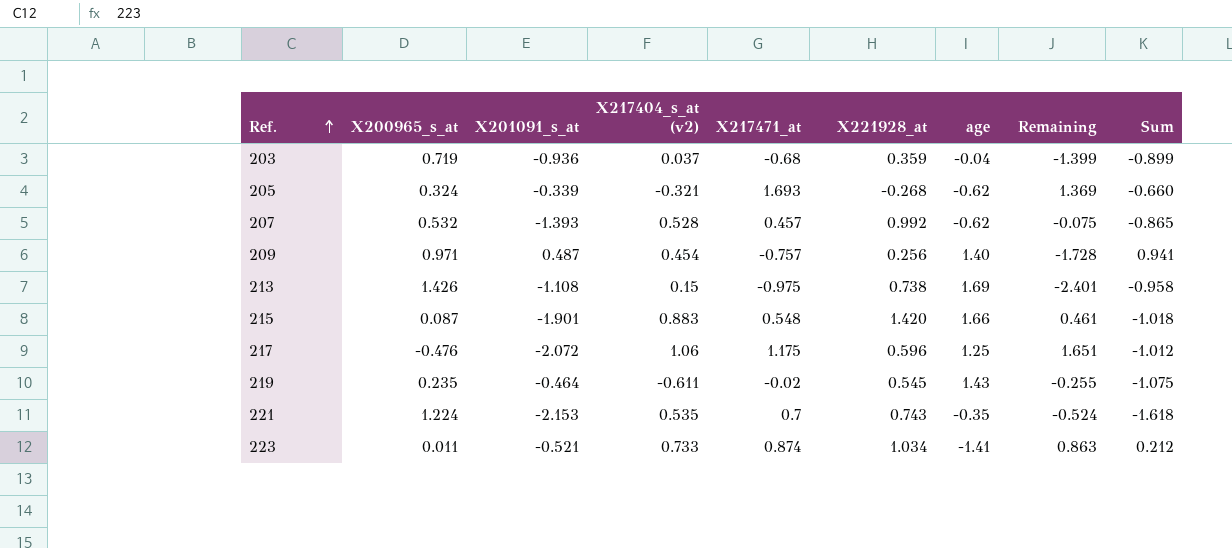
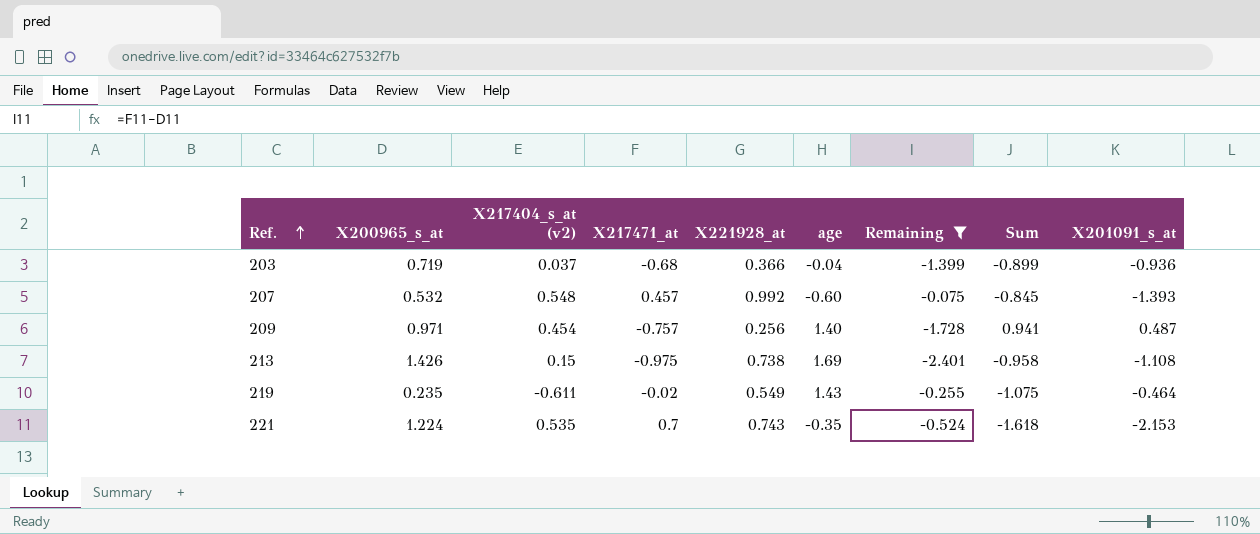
filter: none -> Remaining <= -0.075
column X201091_s_at | position: 3 -> 9
203 | X221928_at: 0.359 -> 0.366
207 | X217404_s_at (v2): 0.528 -> 0.548
207 | age: -0.62 -> -0.60
207 | Sum: -0.865 -> -0.845
219 | X221928_at: 0.545 -> 0.549

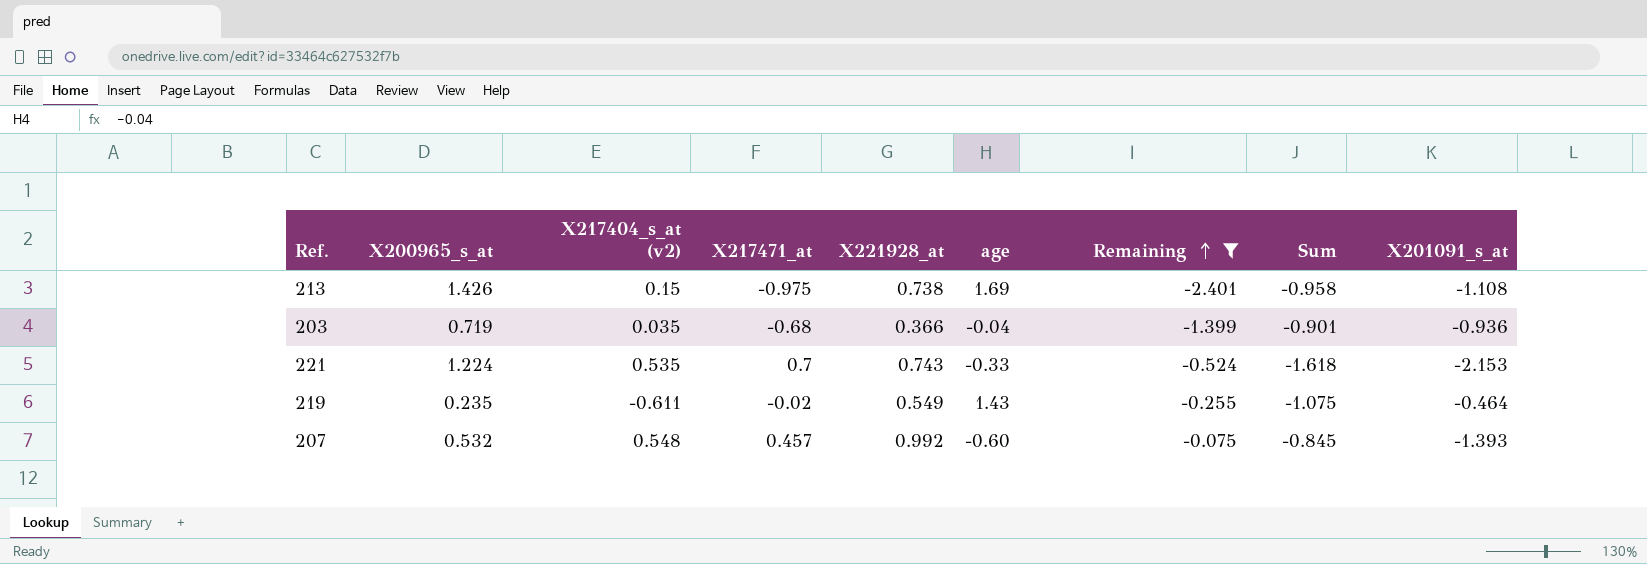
row order: Ref. ascending -> Remaining ascending
row 209: 0.971 | 0.454 | -0.757 | 0.256 | 1.40 | -1.728 | 0.941 | 0.487 -> none
203 | X217404_s_at (v2): 0.037 -> 0.035
203 | Sum: -0.899 -> -0.901
221 | age: -0.35 -> -0.33

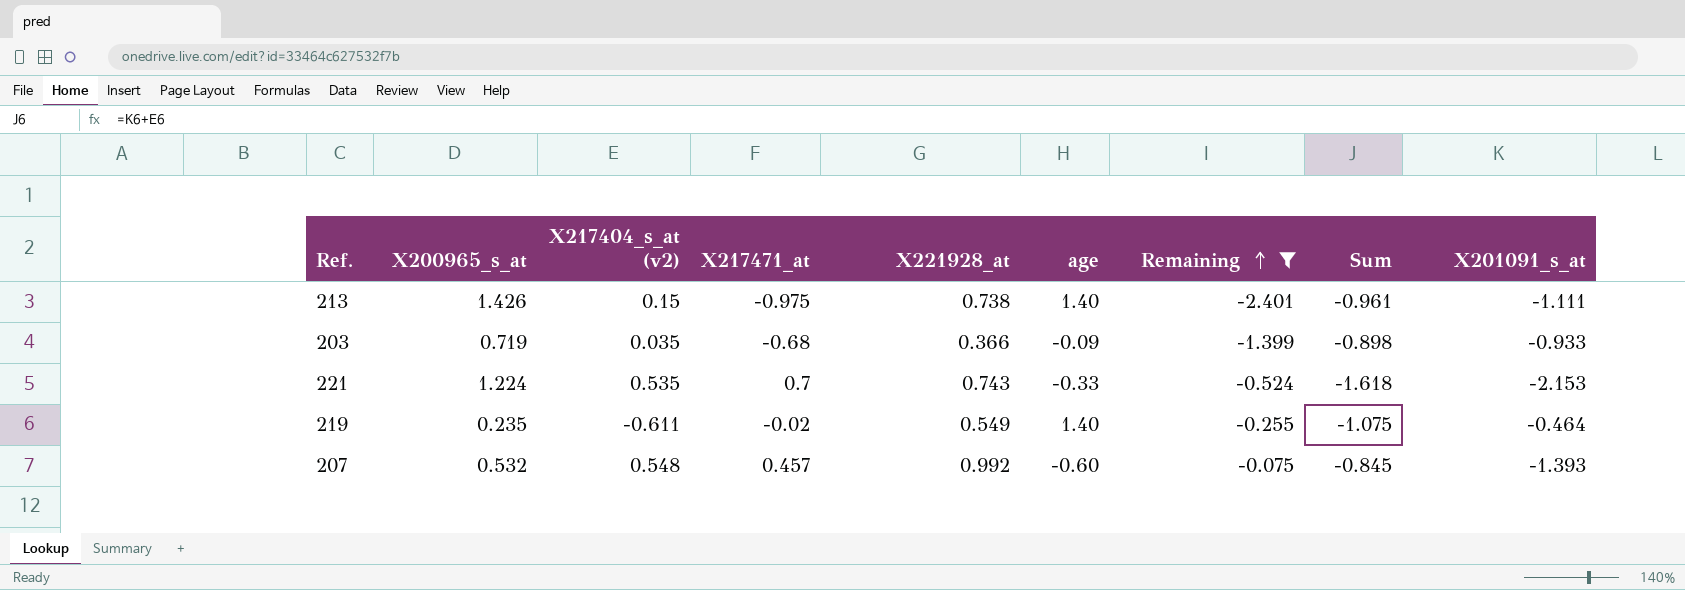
213 | age: 1.69 -> 1.40
213 | Sum: -0.958 -> -0.961
213 | X201091_s_at: -1.108 -> -1.111
203 | age: -0.04 -> -0.09
203 | Sum: -0.901 -> -0.898
203 | X201091_s_at: -0.936 -> -0.933
219 | age: 1.43 -> 1.40

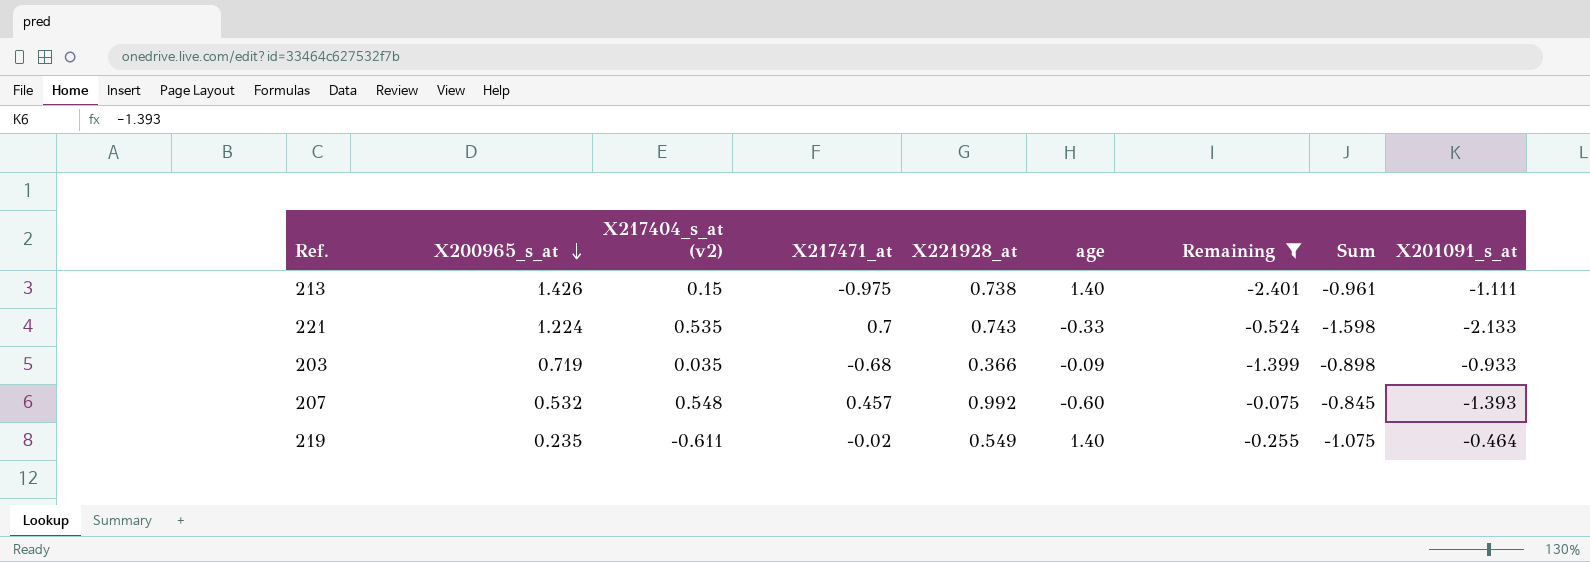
row order: Remaining ascending -> X200965_s_at descending
221 | Sum: -1.618 -> -1.598
221 | X201091_s_at: -2.153 -> -2.133

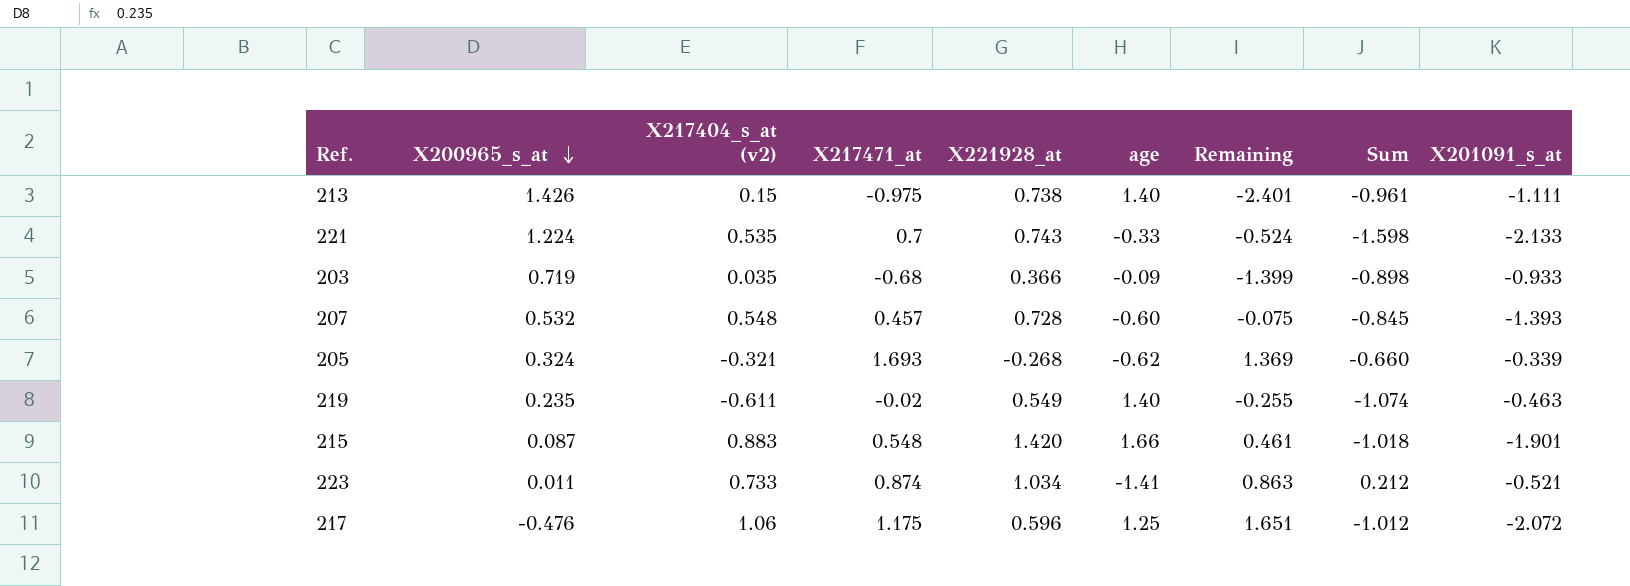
filter: Remaining <= -0.075 -> none
207 | X221928_at: 0.992 -> 0.728
219 | Sum: -1.075 -> -1.074
219 | X201091_s_at: -0.464 -> -0.463

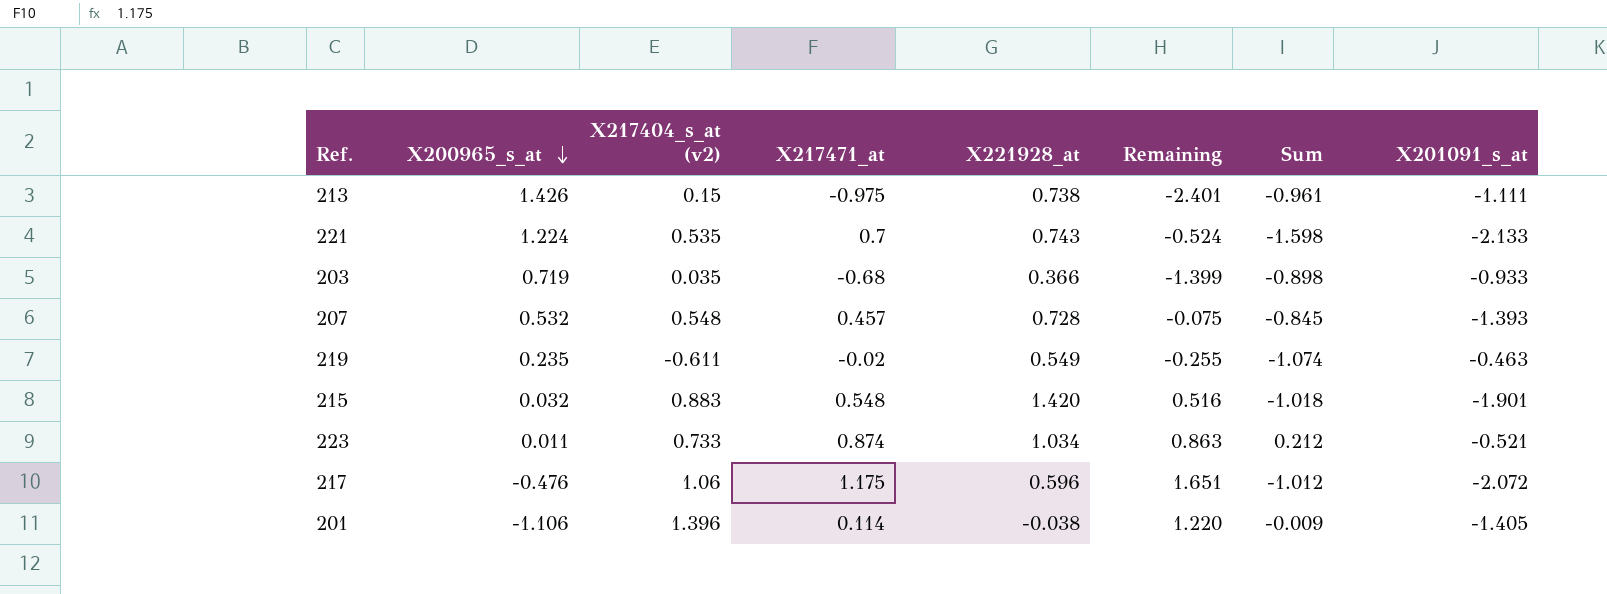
column age | position: 6 -> none
row 205: 0.324 | -0.321 | 1.693 | -0.268 | -0.62 | 1.369 | -0.660 | -0.339 -> none
215 | X200965_s_at: 0.087 -> 0.032
215 | Remaining: 0.461 -> 0.516
row 201: none -> -1.106 | 1.396 | 0.114 | -0.038 | 1.220 | -0.009 | -1.405

